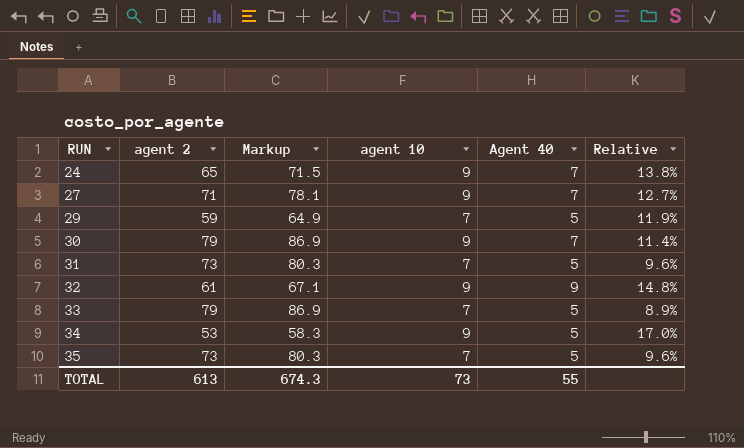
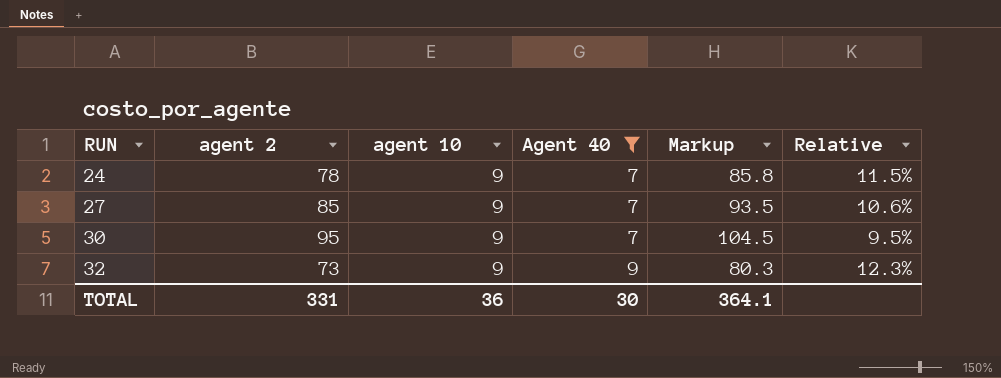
filter: none -> Agent 40 != 5
column Markup | position: 3 -> 5
24 | agent 2: 65 -> 78
24 | Markup: 71.5 -> 85.8
24 | Relative: 13.8% -> 11.5%
27 | agent 2: 71 -> 85
27 | Markup: 78.1 -> 93.5
27 | Relative: 12.7% -> 10.6%
30 | agent 2: 79 -> 95
30 | Markup: 86.9 -> 104.5
30 | Relative: 11.4% -> 9.5%
32 | agent 2: 61 -> 73
32 | Markup: 67.1 -> 80.3
32 | Relative: 14.8% -> 12.3%
TOTAL | agent 2: 613 -> 331
TOTAL | agent 10: 73 -> 36
TOTAL | Agent 40: 55 -> 30
TOTAL | Markup: 674.3 -> 364.1

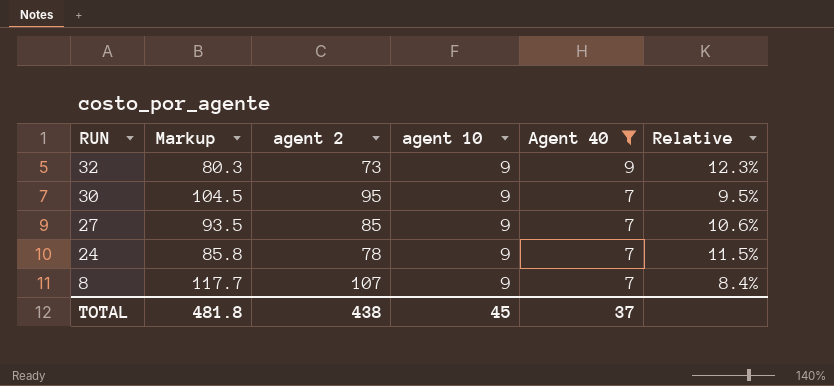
row order: RUN ascending -> RUN descending
column Markup | position: 5 -> 2
row 8: none -> 117.7 | 107 | 9 | 7 | 8.4%
TOTAL | Markup: 364.1 -> 481.8
TOTAL | agent 2: 331 -> 438
TOTAL | agent 10: 36 -> 45
TOTAL | Agent 40: 30 -> 37

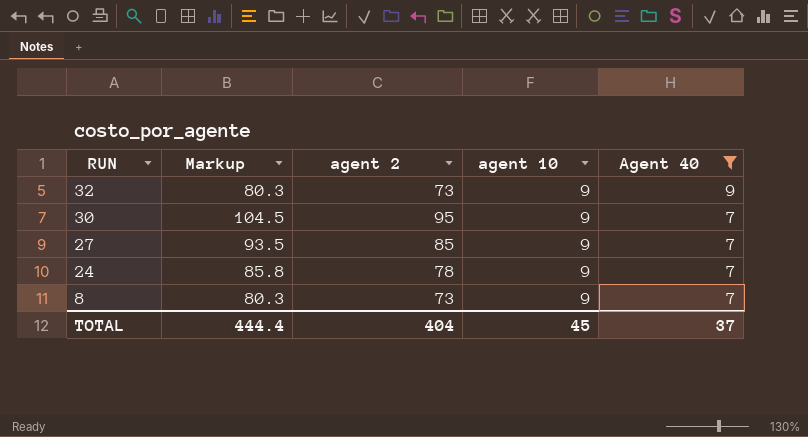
column Relative | formula: [agent 10] / [agent 2] -> none
8 | Markup: 117.7 -> 80.3
8 | agent 2: 107 -> 73
TOTAL | Markup: 481.8 -> 444.4
TOTAL | agent 2: 438 -> 404

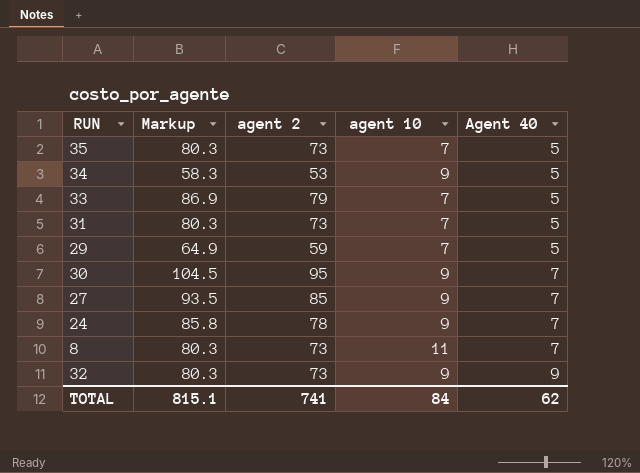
filter: Agent 40 != 5 -> none
row order: RUN descending -> Agent 40 ascending
8 | agent 10: 9 -> 11
TOTAL | Markup: 444.4 -> 815.1
TOTAL | agent 2: 404 -> 741
TOTAL | agent 10: 45 -> 84
TOTAL | Agent 40: 37 -> 62

